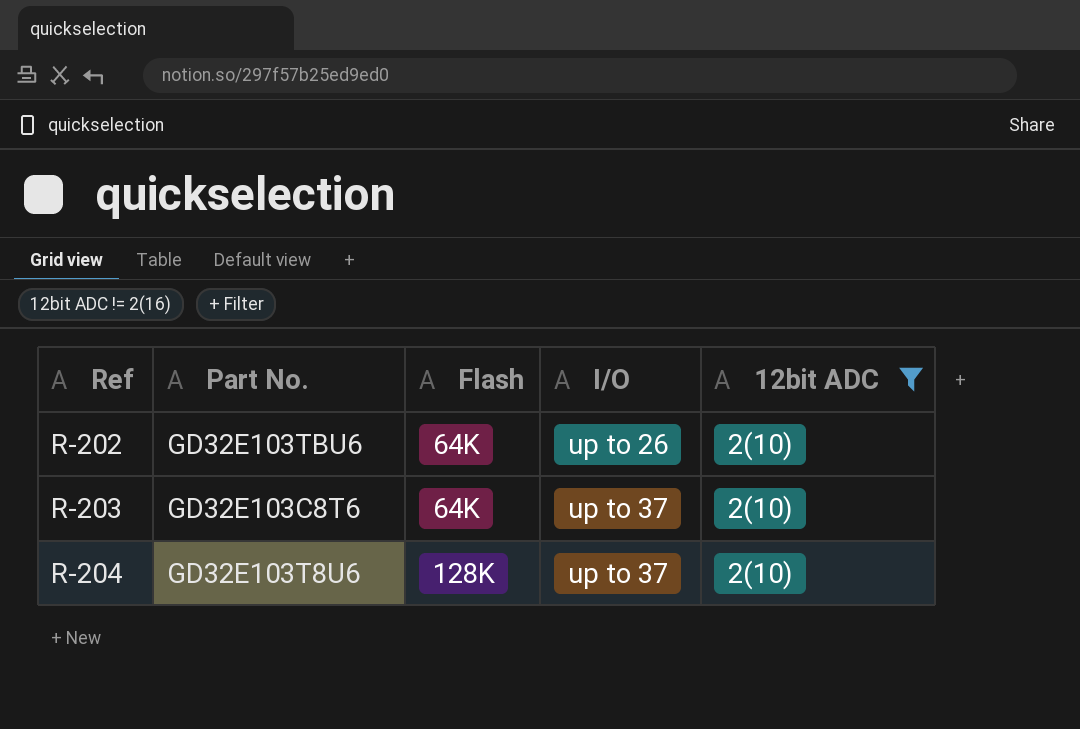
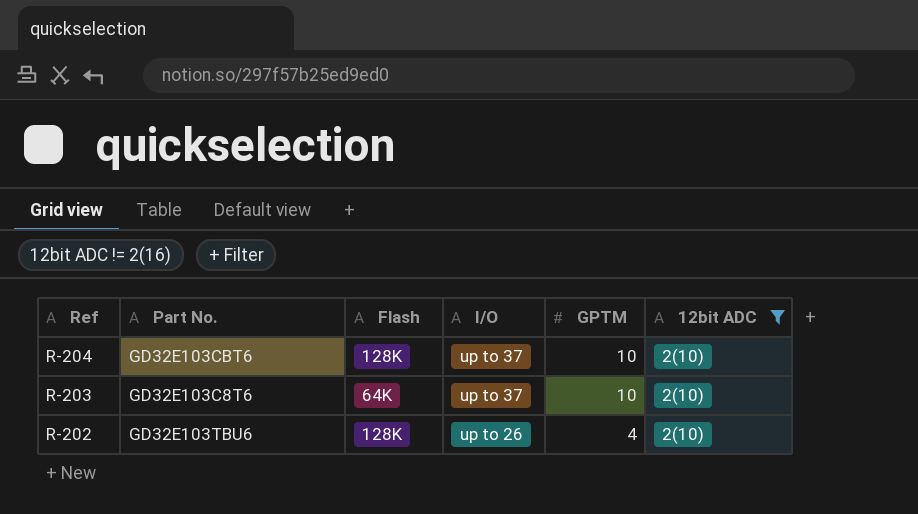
row order: Ref ascending -> Ref descending
column GPTM | position: none -> 5
R-204 | Part No.: GD32E103T8U6 -> GD32E103CBT6
R-202 | Flash: 64K -> 128K

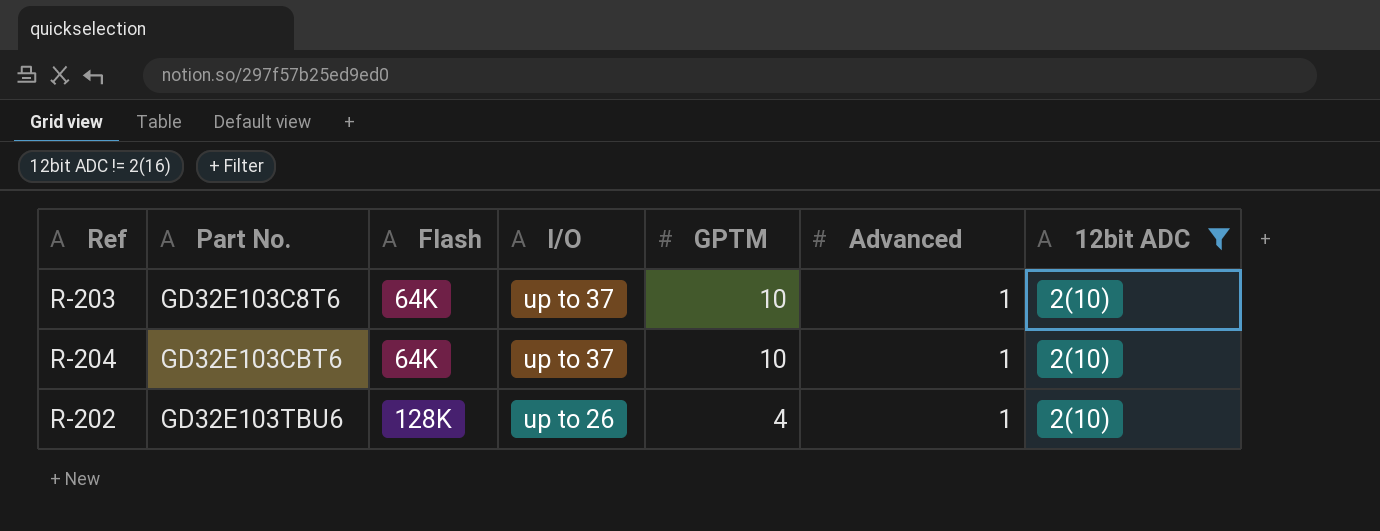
row order: Ref descending -> Part No. ascending
column Advanced | position: none -> 6
R-204 | Flash: 128K -> 64K

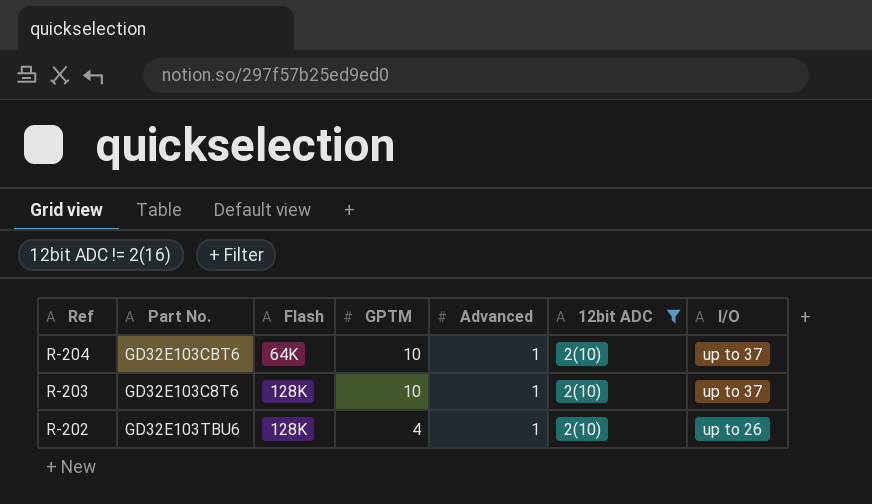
row order: Part No. ascending -> Ref descending
column I/O | position: 4 -> 7
R-203 | Flash: 64K -> 128K

